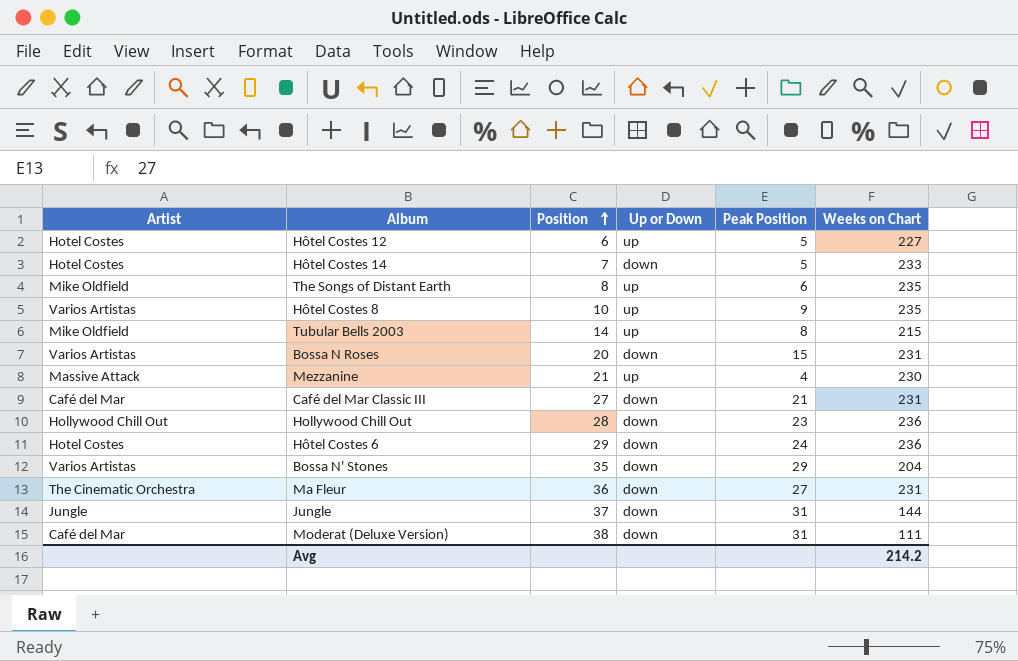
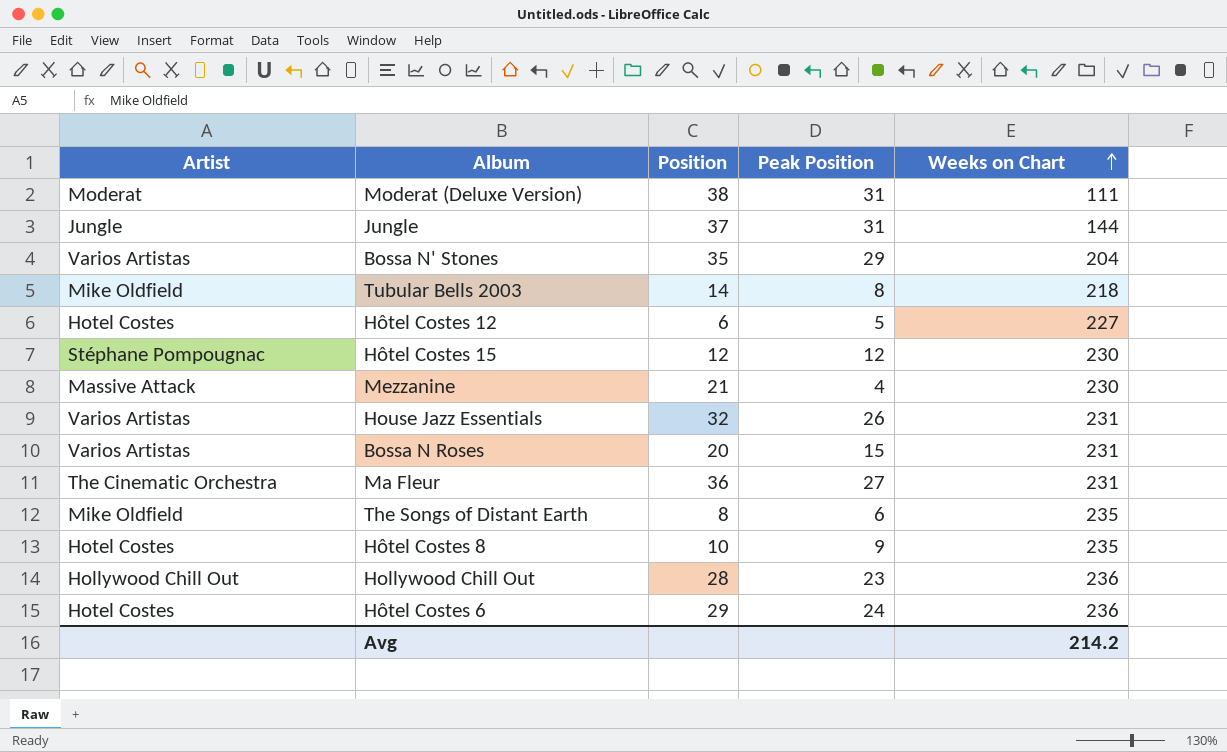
row order: Position ascending -> Weeks on Chart ascending
column Up or Down | position: 4 -> none
row Hôtel Costes 14: Hotel Costes | 7 | down | 5 | 233 -> none
row Café del Mar Classic III: Café del Mar | 27 | down | 21 | 231 -> none
Moderat (Deluxe Version) | Artist: Café del Mar -> Moderat
Tubular Bells 2003 | Weeks on Chart: 215 -> 218
row Hôtel Costes 15: none -> Stéphane Pompougnac | 12 | 12 | 230
row House Jazz Essentials: none -> Varios Artistas | 32 | 26 | 231
Hôtel Costes 8 | Artist: Varios Artistas -> Hotel Costes

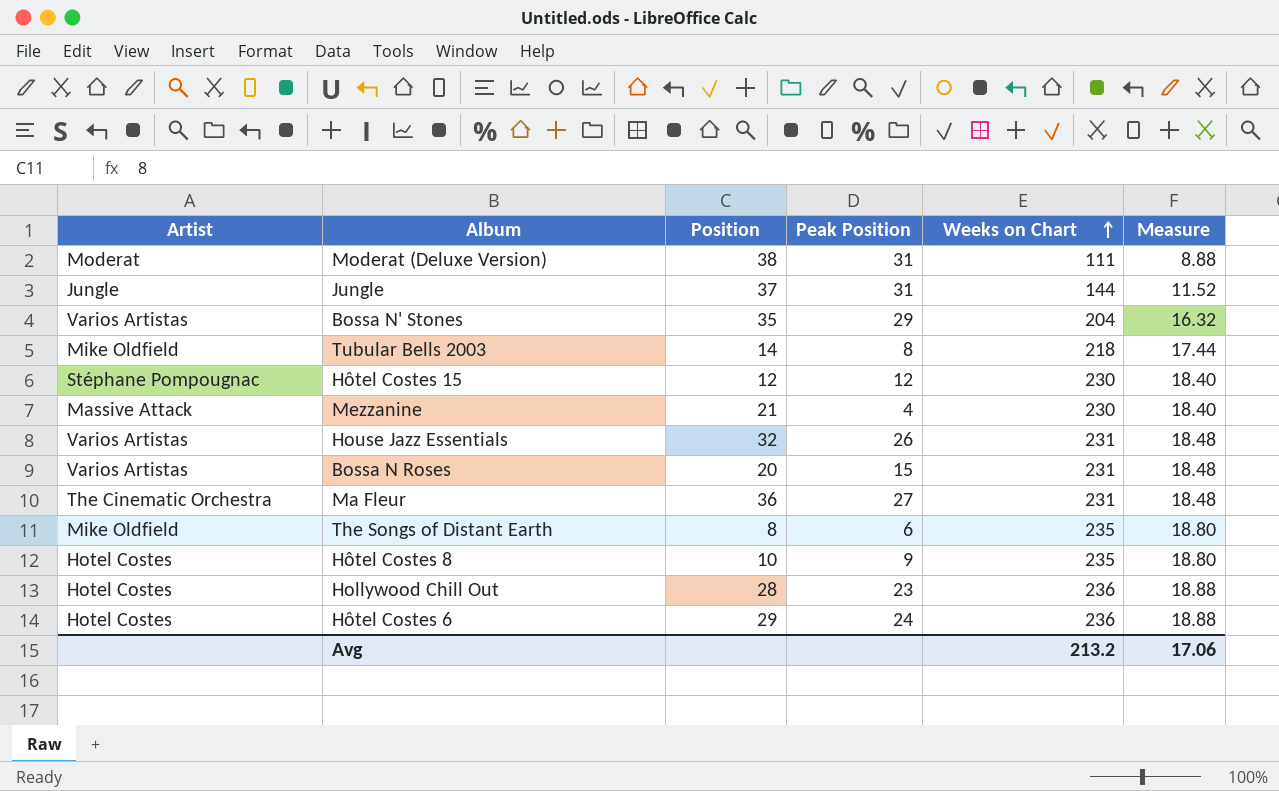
column Measure | formula: none -> [Weeks on Chart] * 0.08
row Hôtel Costes 12: Hotel Costes | 6 | 5 | 227 -> none
Hollywood Chill Out | Artist: Hollywood Chill Out -> Hotel Costes
Avg | Weeks on Chart: 214.2 -> 213.2

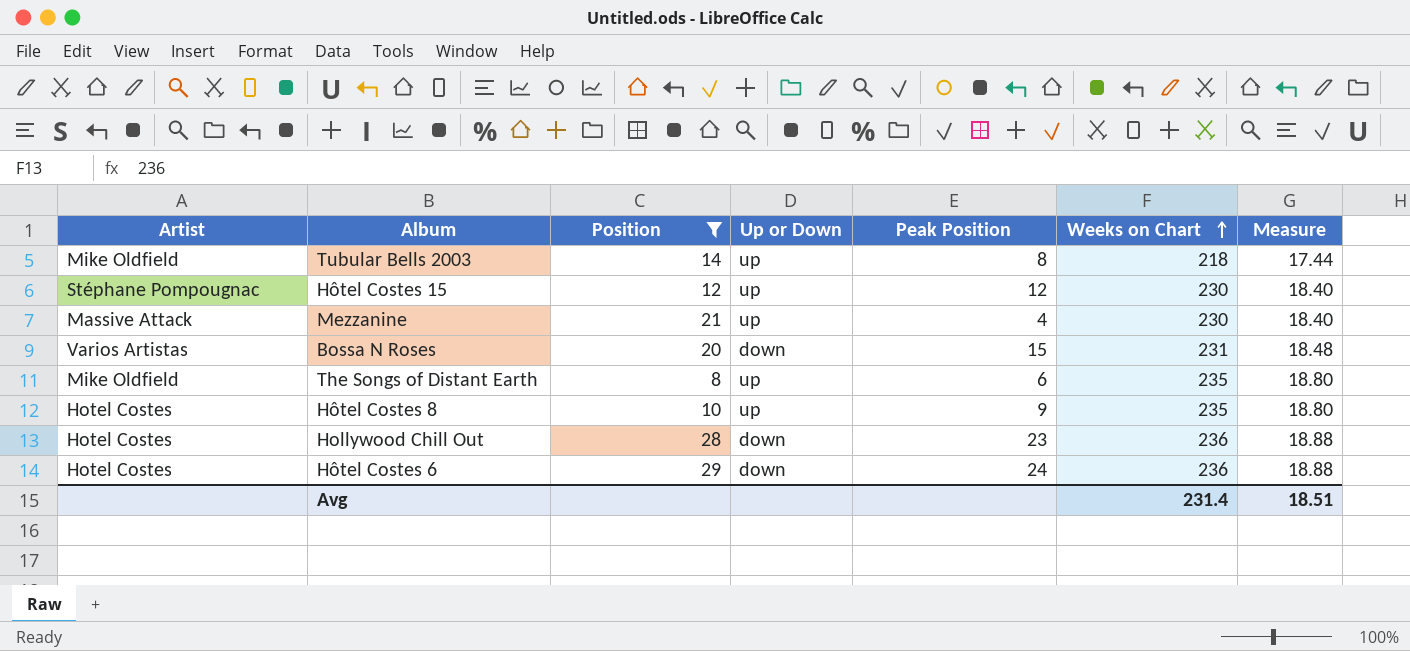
filter: none -> Position <= 29
column Up or Down | position: none -> 4
Avg | Weeks on Chart: 213.2 -> 231.4
Avg | Measure: 17.06 -> 18.51

